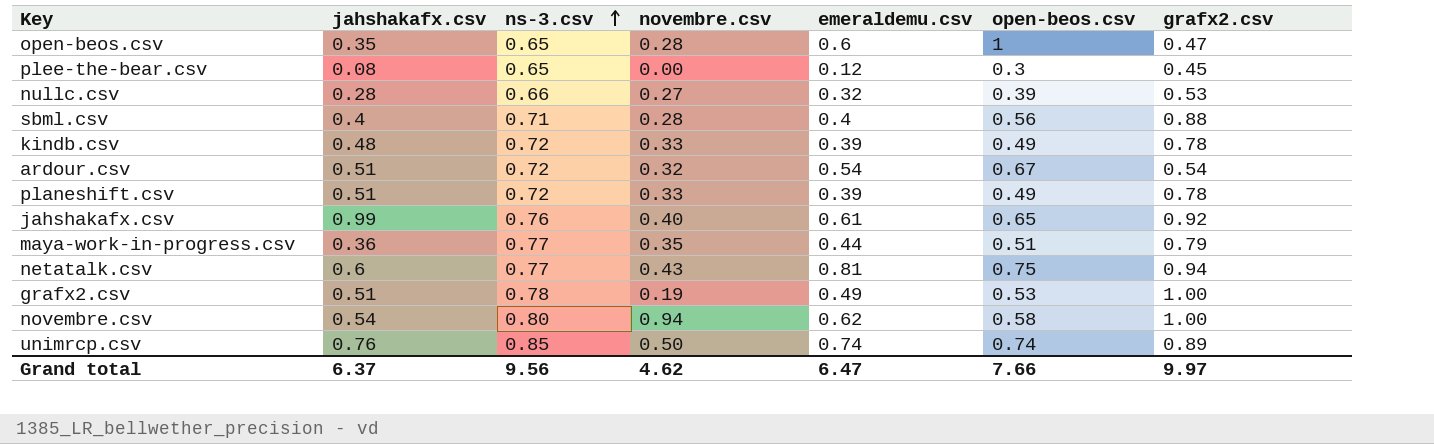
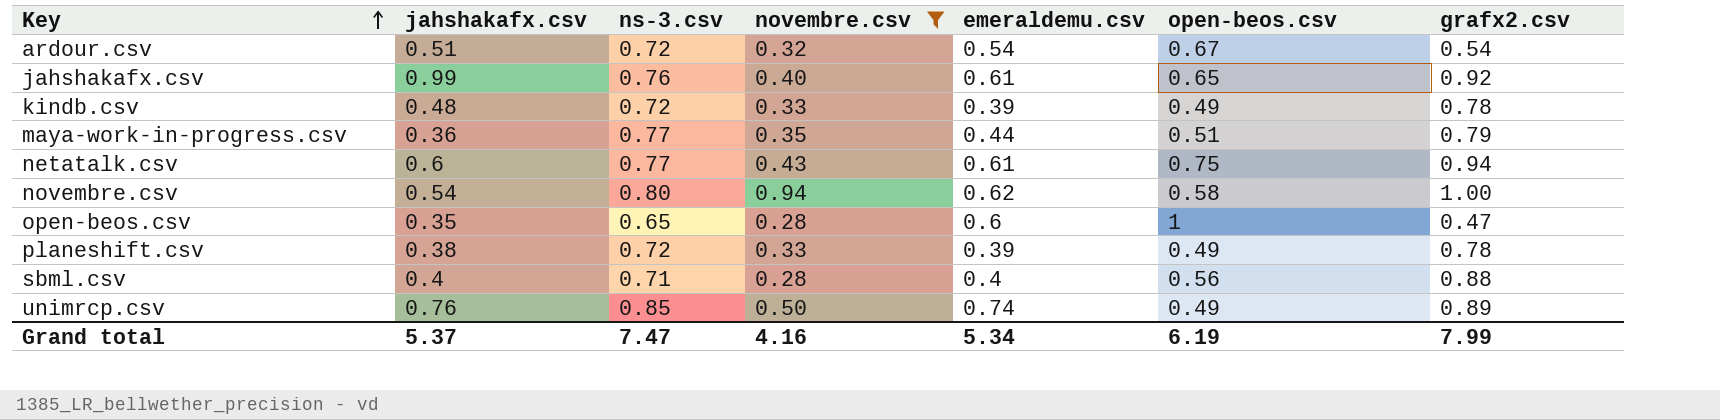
filter: none -> novembre.csv >= 0.28
row order: ns-3.csv ascending -> Key ascending
netatalk.csv | emeraldemu.csv: 0.81 -> 0.61
planeshift.csv | jahshakafx.csv: 0.51 -> 0.38
unimrcp.csv | open-beos.csv: 0.74 -> 0.49
Grand total | jahshakafx.csv: 6.37 -> 5.37
Grand total | ns-3.csv: 9.56 -> 7.47
Grand total | novembre.csv: 4.62 -> 4.16
Grand total | emeraldemu.csv: 6.47 -> 5.34
Grand total | open-beos.csv: 7.66 -> 6.19
Grand total | grafx2.csv: 9.97 -> 7.99

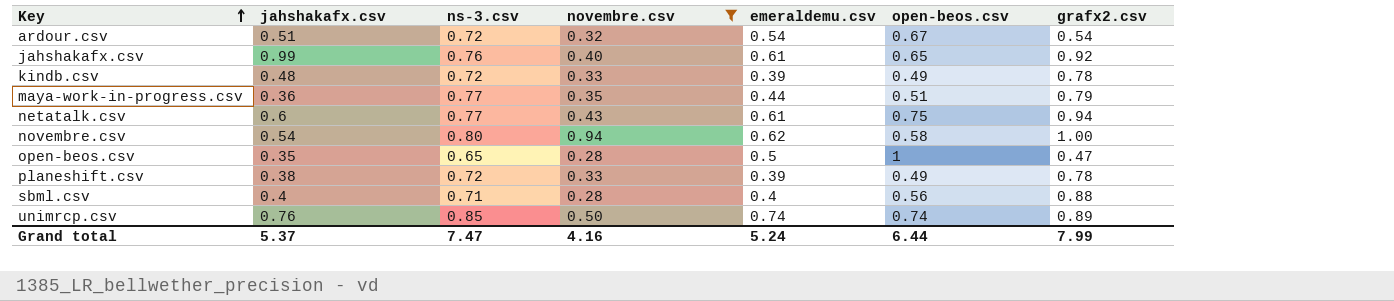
open-beos.csv | emeraldemu.csv: 0.6 -> 0.5
unimrcp.csv | open-beos.csv: 0.49 -> 0.74
Grand total | emeraldemu.csv: 5.34 -> 5.24
Grand total | open-beos.csv: 6.19 -> 6.44

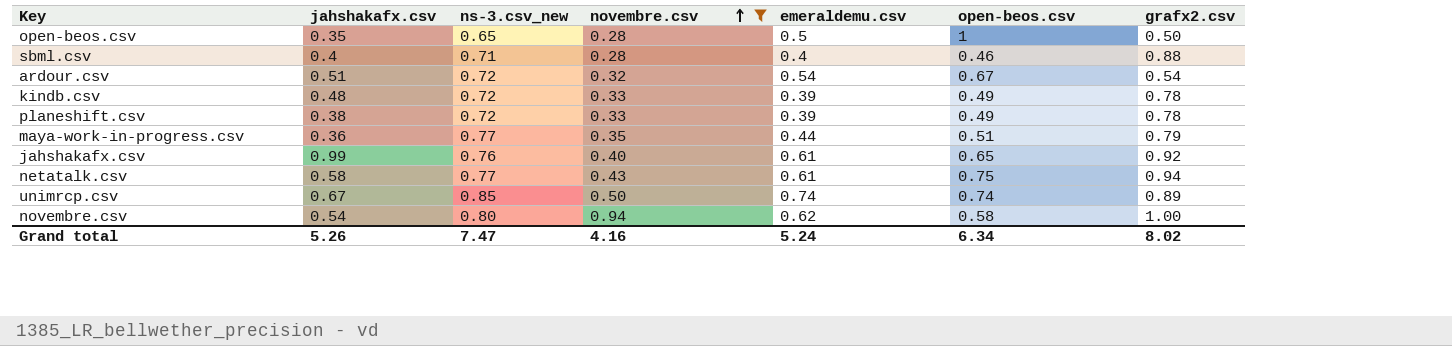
row order: Key ascending -> novembre.csv ascending
column name: ns-3.csv -> ns-3.csv_new
open-beos.csv | grafx2.csv: 0.47 -> 0.50
sbml.csv | open-beos.csv: 0.56 -> 0.46
netatalk.csv | jahshakafx.csv: 0.6 -> 0.58
unimrcp.csv | jahshakafx.csv: 0.76 -> 0.67
Grand total | jahshakafx.csv: 5.37 -> 5.26
Grand total | open-beos.csv: 6.44 -> 6.34
Grand total | grafx2.csv: 7.99 -> 8.02

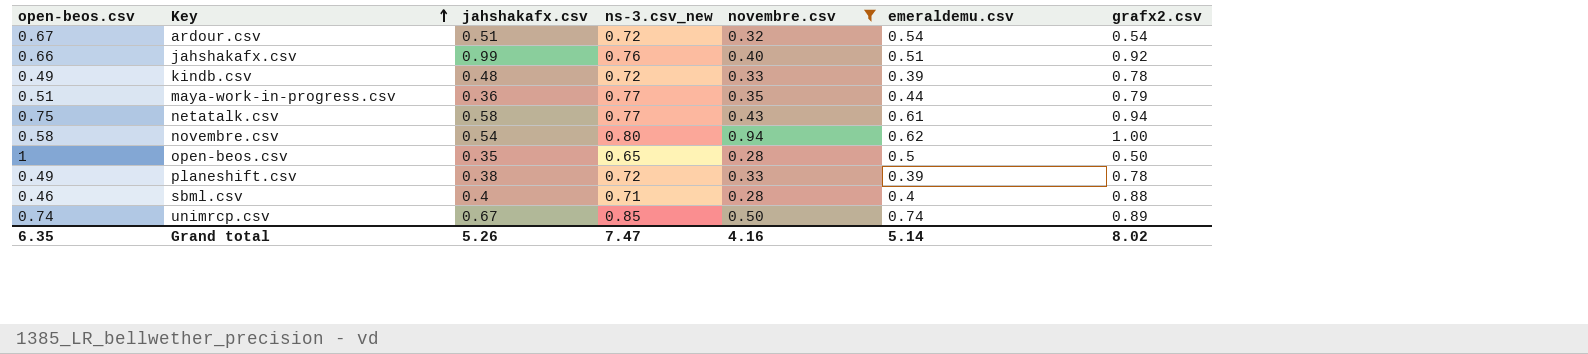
row order: novembre.csv ascending -> Key ascending
column open-beos.csv | position: 6 -> 1
jahshakafx.csv | open-beos.csv: 0.65 -> 0.66
jahshakafx.csv | emeraldemu.csv: 0.61 -> 0.51
Grand total | open-beos.csv: 6.34 -> 6.35
Grand total | emeraldemu.csv: 5.24 -> 5.14

